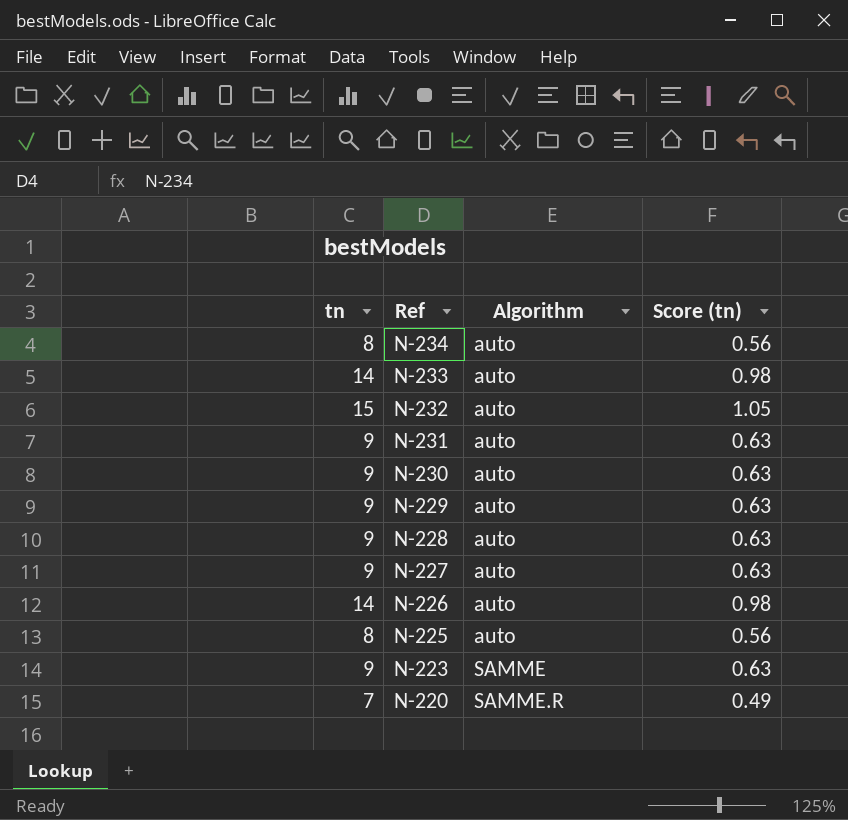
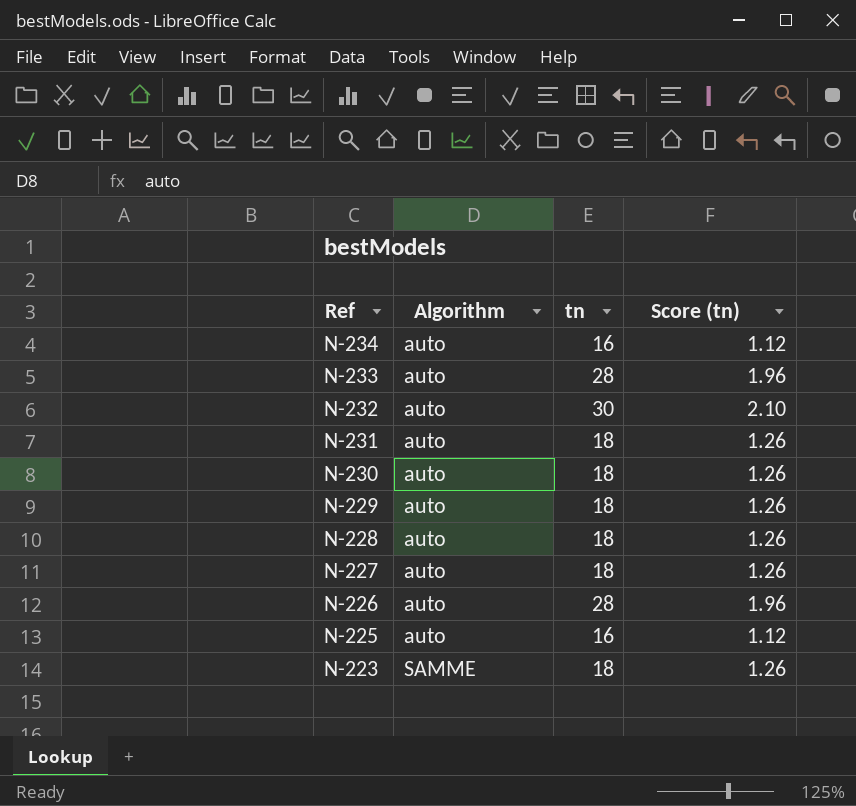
column tn | position: 1 -> 3
row N-220: 7 | SAMME.R | 0.49 -> none
N-234 | tn: 8 -> 16
N-234 | Score (tn): 0.56 -> 1.12
N-233 | tn: 14 -> 28
N-233 | Score (tn): 0.98 -> 1.96
N-232 | tn: 15 -> 30
N-232 | Score (tn): 1.05 -> 2.10
N-231 | tn: 9 -> 18
N-231 | Score (tn): 0.63 -> 1.26
N-230 | tn: 9 -> 18
N-230 | Score (tn): 0.63 -> 1.26
N-229 | tn: 9 -> 18
N-229 | Score (tn): 0.63 -> 1.26
N-228 | tn: 9 -> 18
N-228 | Score (tn): 0.63 -> 1.26
N-227 | tn: 9 -> 18
N-227 | Score (tn): 0.63 -> 1.26
N-226 | tn: 14 -> 28
N-226 | Score (tn): 0.98 -> 1.96
N-225 | tn: 8 -> 16
N-225 | Score (tn): 0.56 -> 1.12
N-223 | tn: 9 -> 18
N-223 | Score (tn): 0.63 -> 1.26

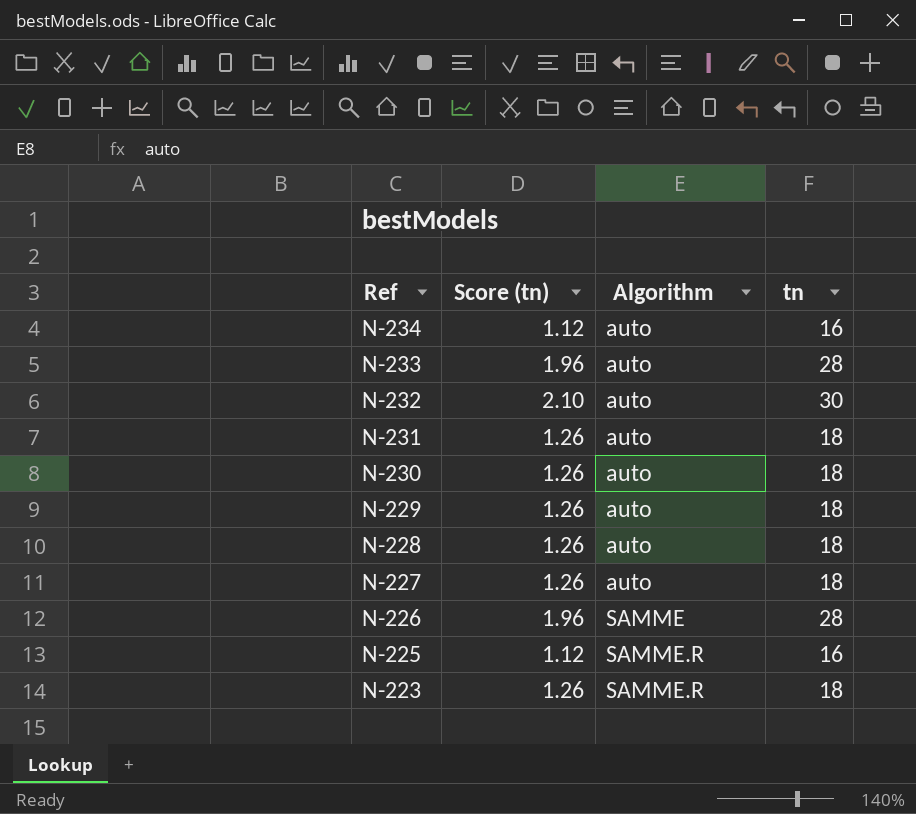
column Score (tn) | position: 4 -> 2
N-226 | Algorithm: auto -> SAMME
N-225 | Algorithm: auto -> SAMME.R
N-223 | Algorithm: SAMME -> SAMME.R

